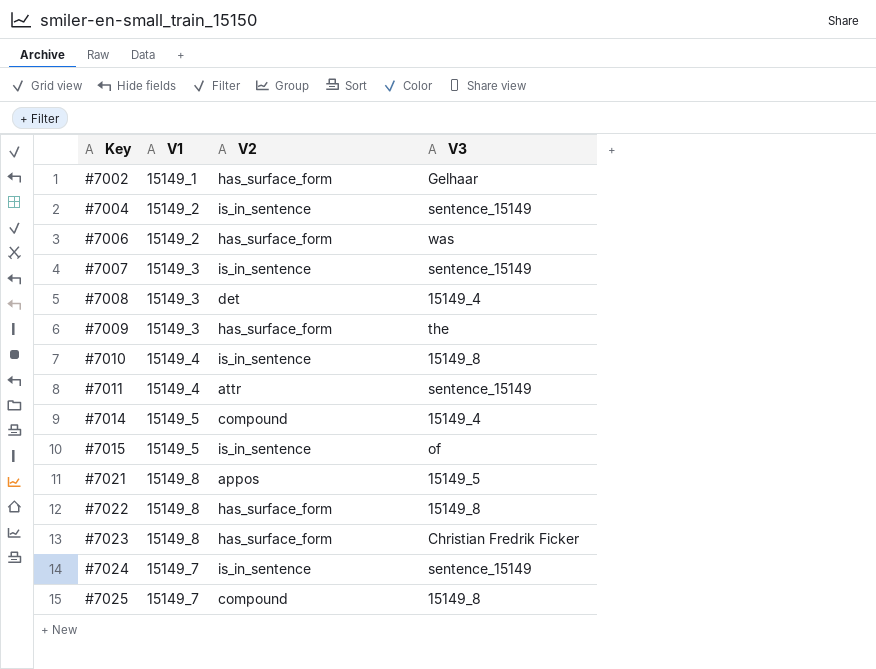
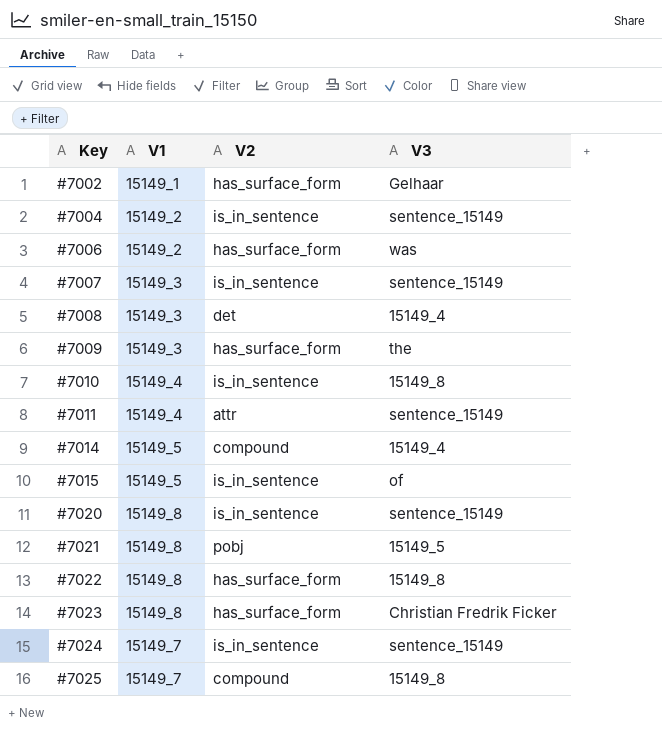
row #7020: none -> 15149_8 | is_in_sentence | sentence_15149
#7021 | V2: appos -> pobj

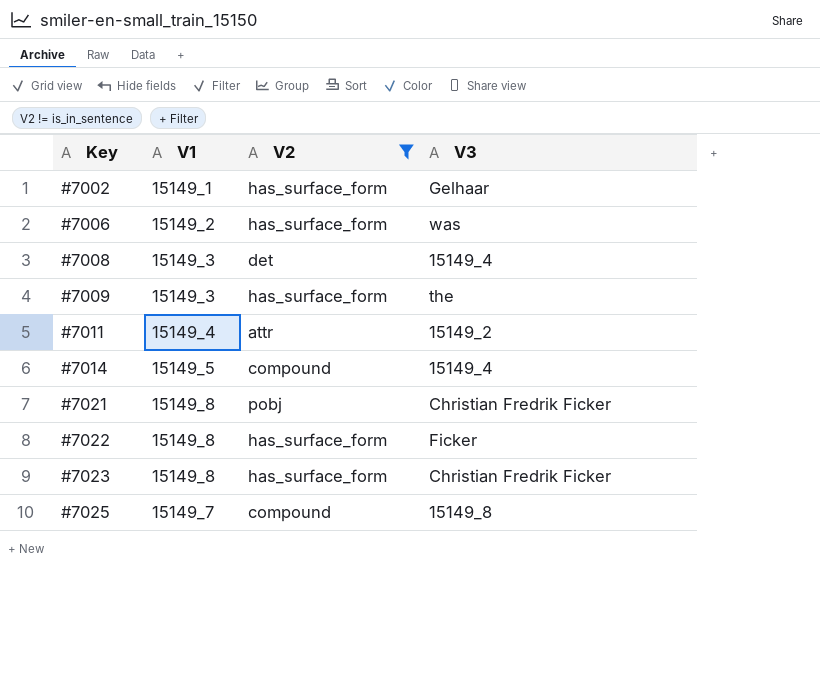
filter: none -> V2 != is_in_sentence
#7011 | V3: sentence_15149 -> 15149_2
#7021 | V3: 15149_5 -> Christian Fredrik Ficker
#7022 | V3: 15149_8 -> Ficker

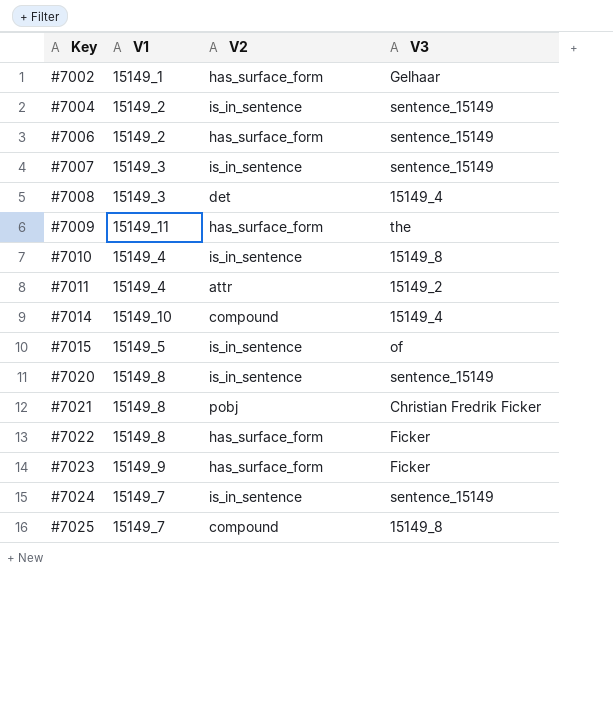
filter: V2 != is_in_sentence -> none
#7006 | V3: was -> sentence_15149
#7009 | V1: 15149_3 -> 15149_11
#7014 | V1: 15149_5 -> 15149_10
#7023 | V1: 15149_8 -> 15149_9
#7023 | V3: Christian Fredrik Ficker -> Ficker

